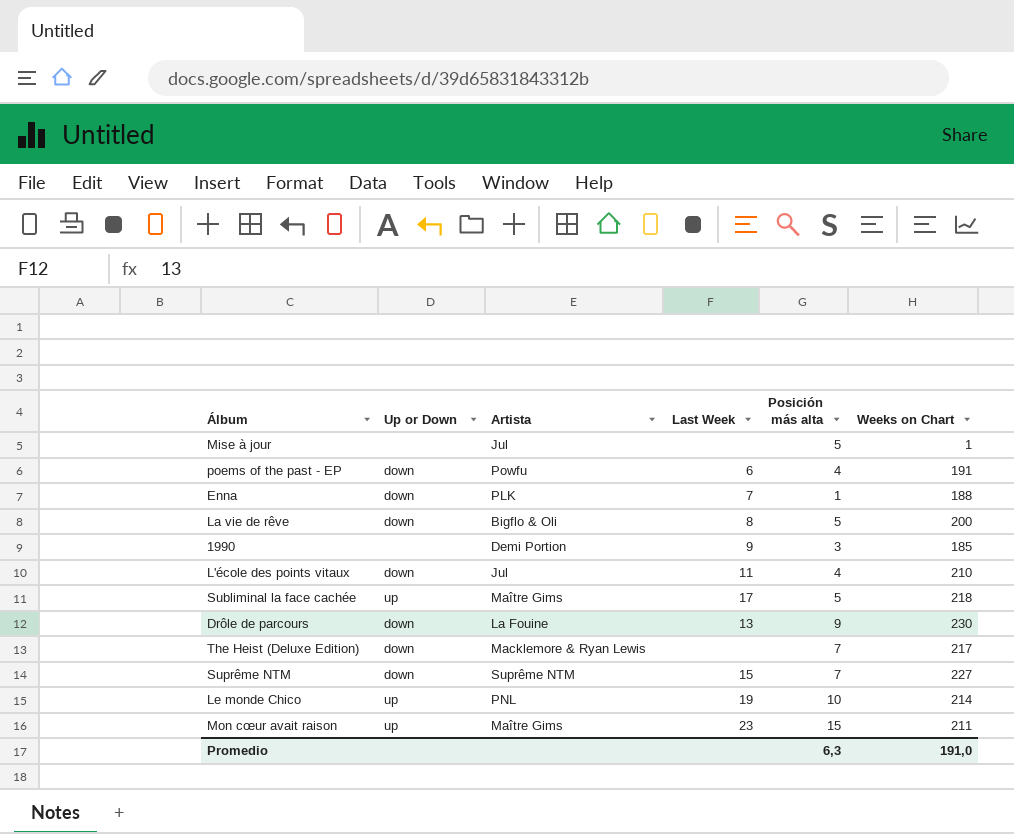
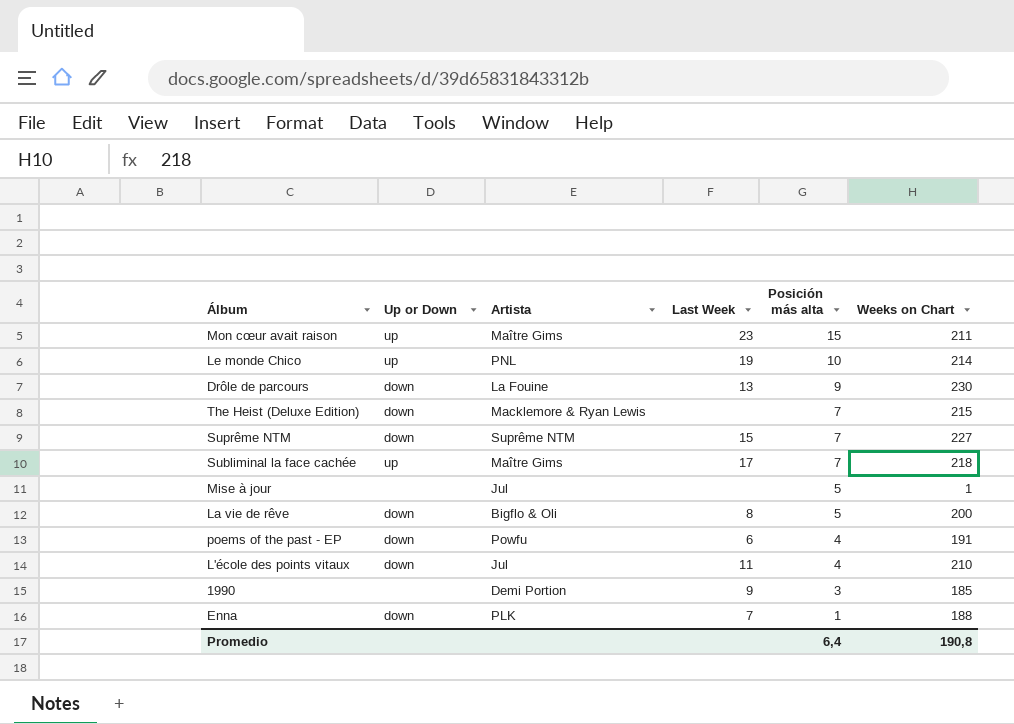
row order: none -> Posición más alta descending
The Heist (Deluxe Edition) | Weeks on Chart: 217 -> 215
Subliminal la face cachée | Posición más alta: 5 -> 7
Promedio | Posición más alta: 6,3 -> 6,4
Promedio | Weeks on Chart: 191,0 -> 190,8

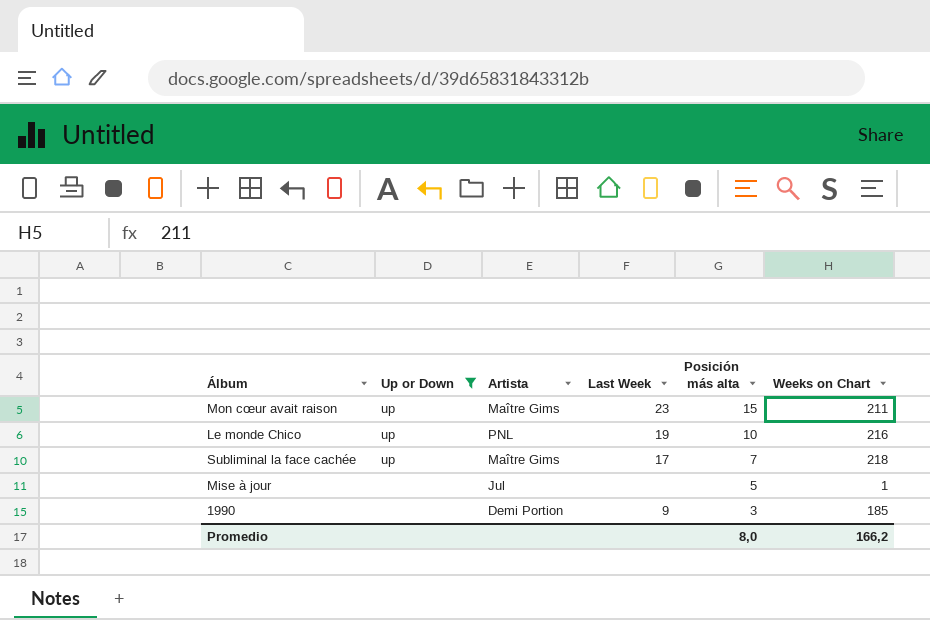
filter: none -> Up or Down != down
Le monde Chico | Weeks on Chart: 214 -> 216
Promedio | Posición más alta: 6,4 -> 8,0
Promedio | Weeks on Chart: 190,8 -> 166,2

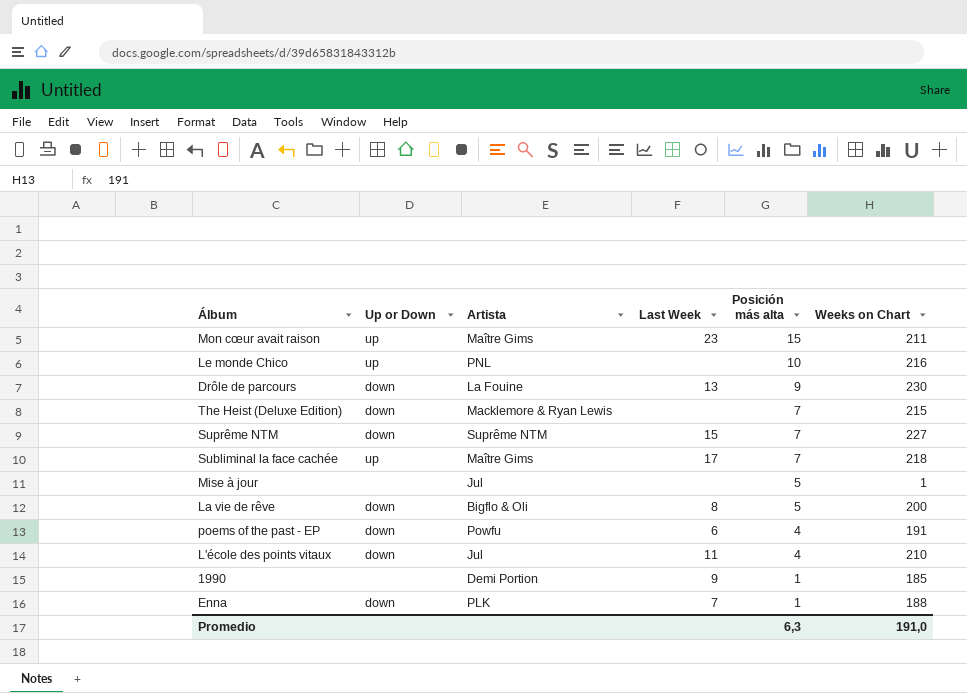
filter: Up or Down != down -> none
Le monde Chico | Last Week: 19 -> none
1990 | Posición más alta: 3 -> 1
Promedio | Posición más alta: 8,0 -> 6,3
Promedio | Weeks on Chart: 166,2 -> 191,0

